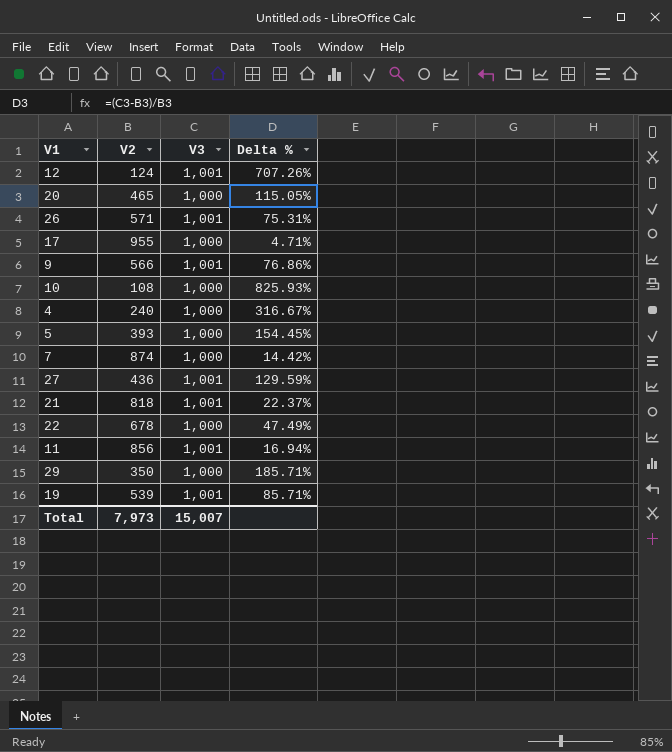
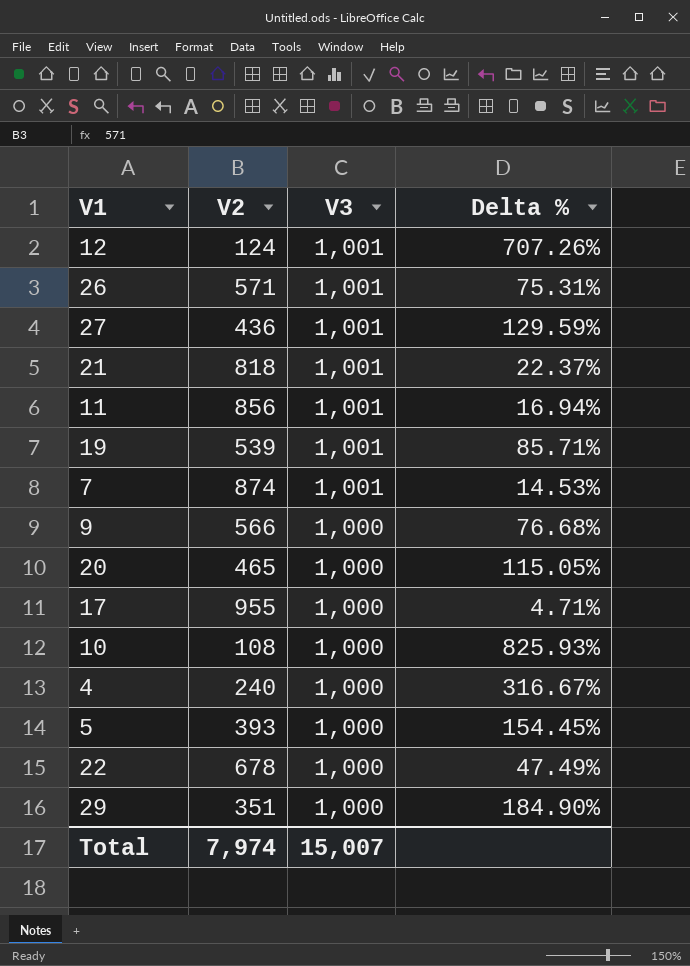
row order: none -> V3 descending
7 | V3: 1,000 -> 1,001
7 | Delta %: 14.42% -> 14.53%
9 | V3: 1,001 -> 1,000
9 | Delta %: 76.86% -> 76.68%
29 | V2: 350 -> 351
29 | Delta %: 185.71% -> 184.90%
Total | V2: 7,973 -> 7,974

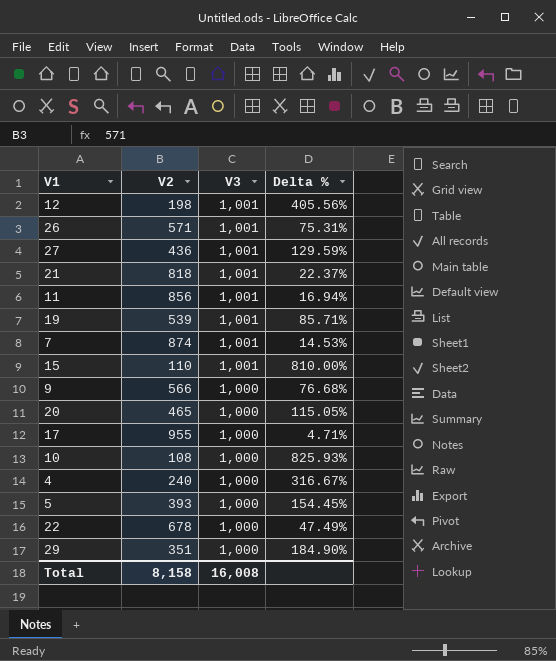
12 | V2: 124 -> 198
12 | Delta %: 707.26% -> 405.56%
row 15: none -> 110 | 1,001 | 810.00%
Total | V2: 7,974 -> 8,158
Total | V3: 15,007 -> 16,008

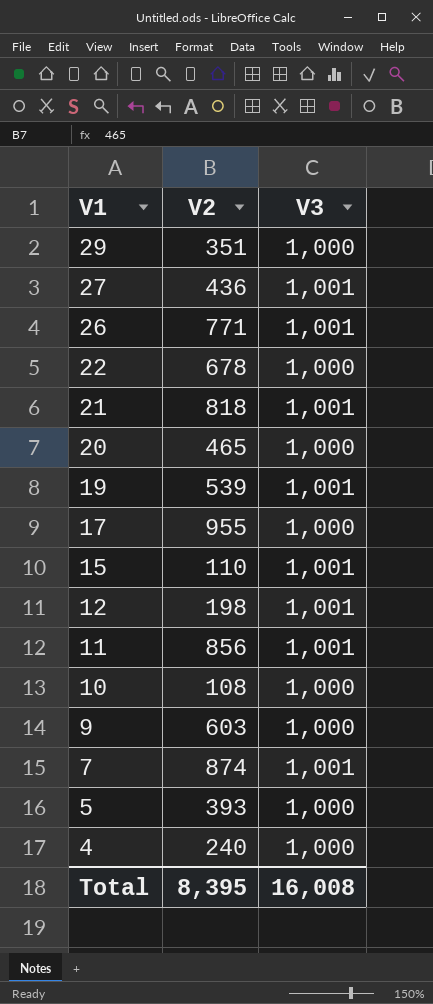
row order: V3 descending -> V1 descending
column Delta % | formula: ([V3] - [V2]) / [V2] -> none
26 | V2: 571 -> 771
9 | V2: 566 -> 603
Total | V2: 8,158 -> 8,395

